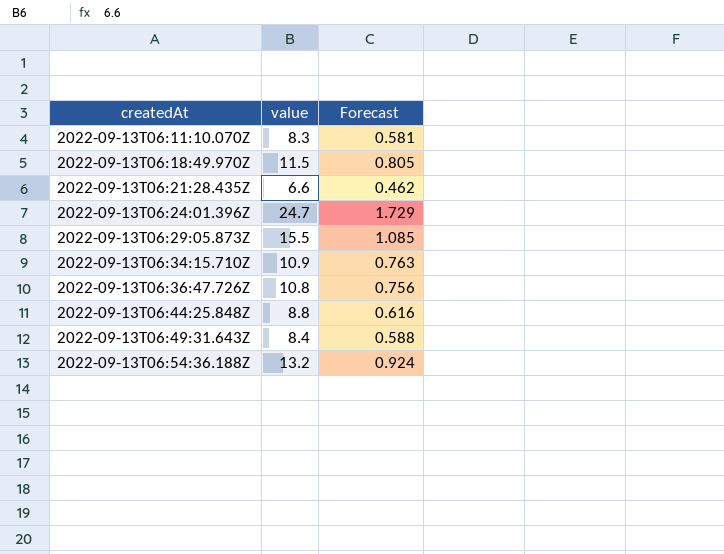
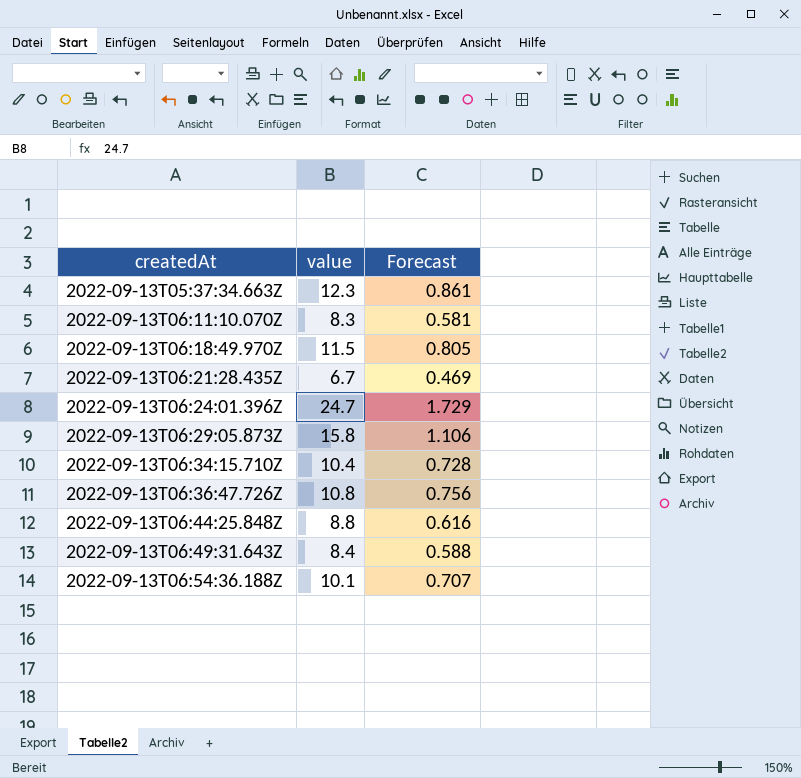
row 2022-09-13T05:37:34.663Z: none -> 12.3 | 0.861
2022-09-13T06:21:28.435Z | value: 6.6 -> 6.7
2022-09-13T06:21:28.435Z | Forecast: 0.462 -> 0.469
2022-09-13T06:29:05.873Z | value: 15.5 -> 15.8
2022-09-13T06:29:05.873Z | Forecast: 1.085 -> 1.106
2022-09-13T06:34:15.710Z | value: 10.9 -> 10.4
2022-09-13T06:34:15.710Z | Forecast: 0.763 -> 0.728
2022-09-13T06:54:36.188Z | value: 13.2 -> 10.1
2022-09-13T06:54:36.188Z | Forecast: 0.924 -> 0.707

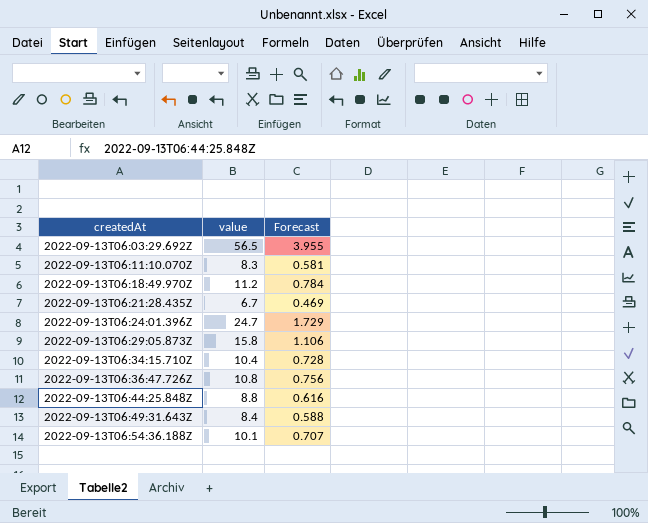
row 2022-09-13T05:37:34.663Z: 12.3 | 0.861 -> none
row 2022-09-13T06:03:29.692Z: none -> 56.5 | 3.955
2022-09-13T06:18:49.970Z | value: 11.5 -> 11.2
2022-09-13T06:18:49.970Z | Forecast: 0.805 -> 0.784

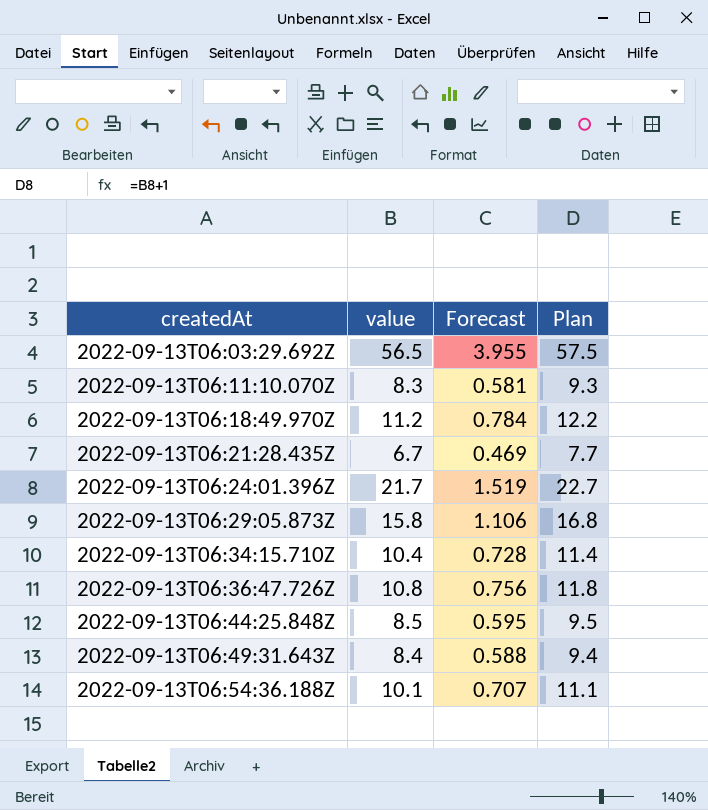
column Plan | formula: none -> [value] + 1
2022-09-13T06:24:01.396Z | value: 24.7 -> 21.7
2022-09-13T06:24:01.396Z | Forecast: 1.729 -> 1.519
2022-09-13T06:44:25.848Z | value: 8.8 -> 8.5
2022-09-13T06:44:25.848Z | Forecast: 0.616 -> 0.595

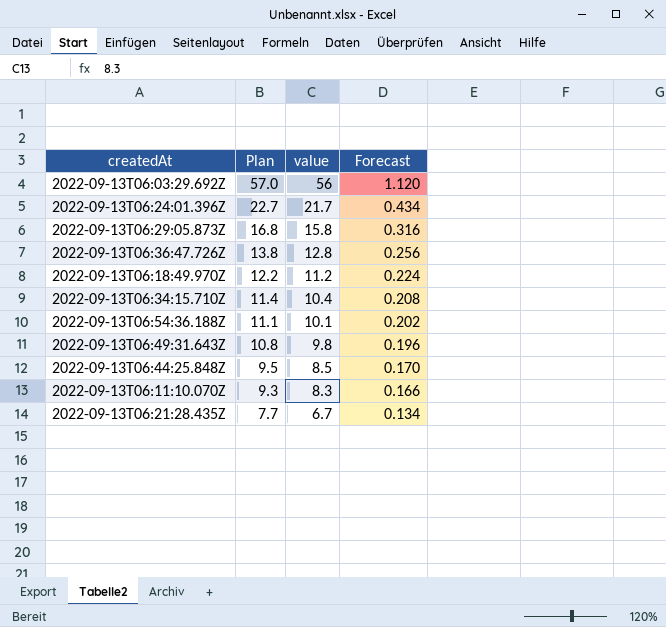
row order: createdAt ascending -> Plan descending
column Plan | position: 4 -> 2
column Forecast | formula: [value] * 0.07 -> [value] * 0.02
2022-09-13T06:03:29.692Z | Plan: 57.5 -> 57.0
2022-09-13T06:03:29.692Z | value: 56.5 -> 56
2022-09-13T06:36:47.726Z | Plan: 11.8 -> 13.8
2022-09-13T06:36:47.726Z | value: 10.8 -> 12.8
2022-09-13T06:49:31.643Z | Plan: 9.4 -> 10.8
2022-09-13T06:49:31.643Z | value: 8.4 -> 9.8

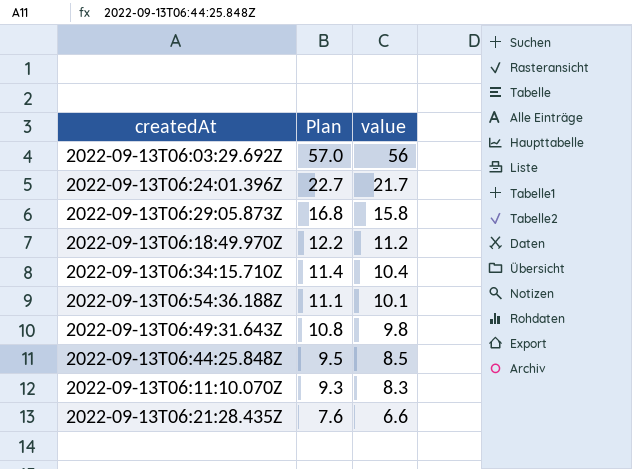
column Forecast | formula: [value] * 0.02 -> none
row 2022-09-13T06:36:47.726Z: 13.8 | 12.8 | 0.256 -> none
2022-09-13T06:21:28.435Z | Plan: 7.7 -> 7.6
2022-09-13T06:21:28.435Z | value: 6.7 -> 6.6

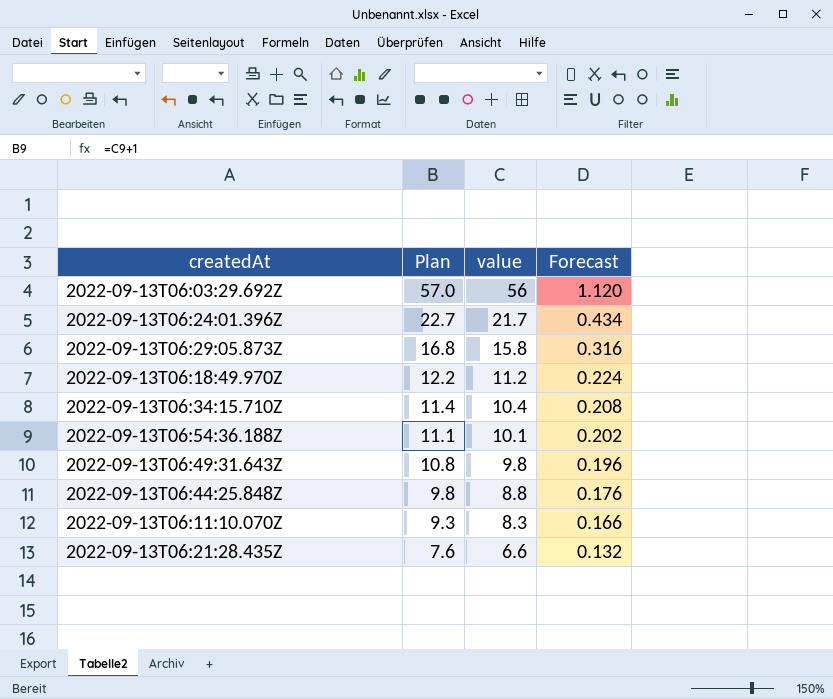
column Forecast | formula: none -> [value] * 0.02
2022-09-13T06:44:25.848Z | Plan: 9.5 -> 9.8
2022-09-13T06:44:25.848Z | value: 8.5 -> 8.8

